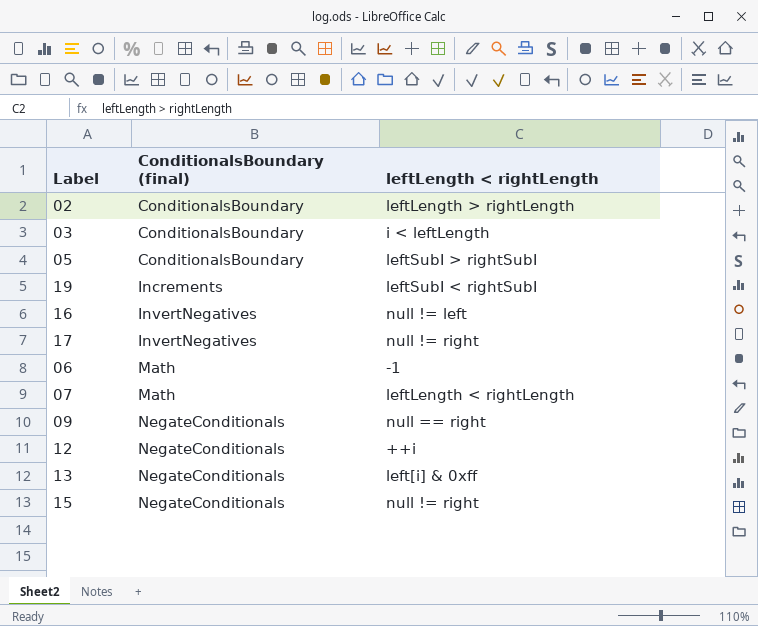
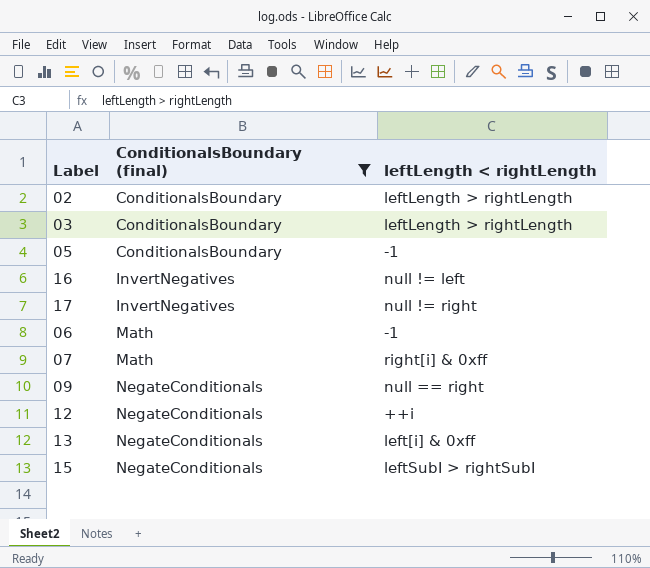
filter: none -> ConditionalsBoundary (final) != Increments
03 | leftLength < rightLength: i < leftLength -> leftLength > rightLength
05 | leftLength < rightLength: leftSubI > rightSubI -> -1
07 | leftLength < rightLength: leftLength < rightLength -> right[i] & 0xff
15 | leftLength < rightLength: null != right -> leftSubI > rightSubI

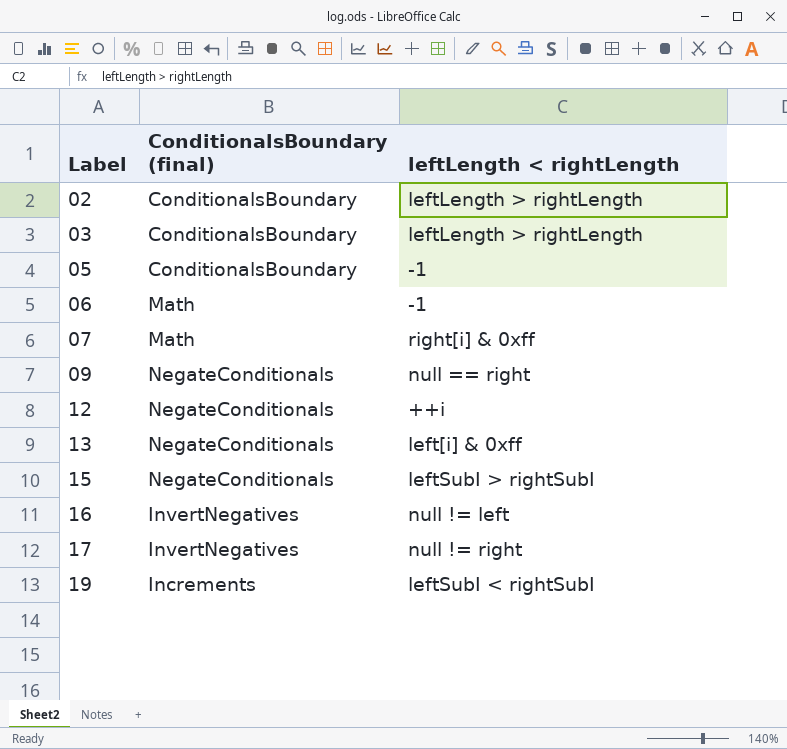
filter: ConditionalsBoundary (final) != Increments -> none
row order: ConditionalsBoundary (final) ascending -> Label ascending

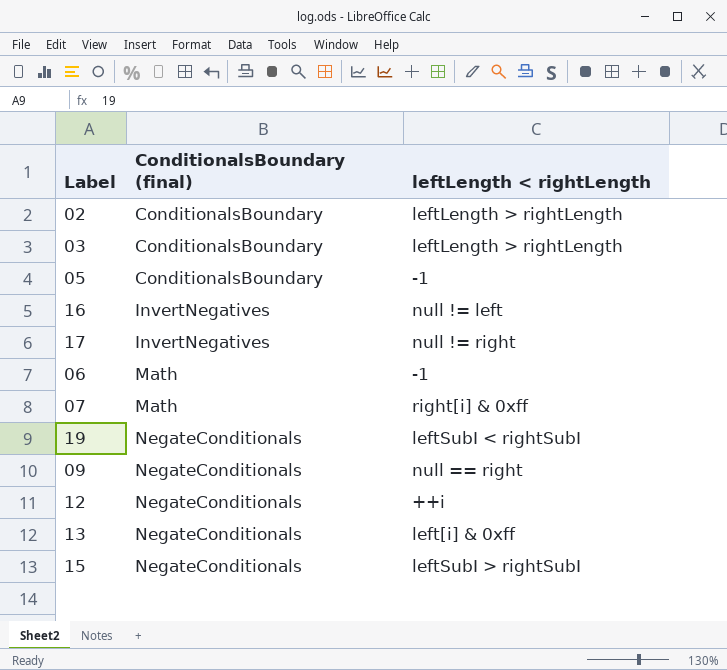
row order: Label ascending -> ConditionalsBoundary (final) ascending
19 | ConditionalsBoundary (final): Increments -> NegateConditionals

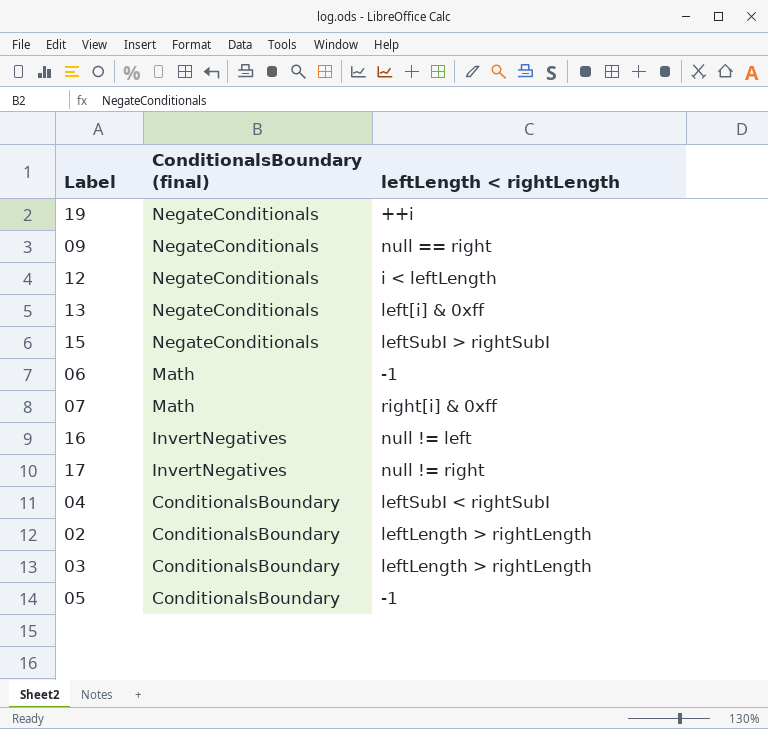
row order: ConditionalsBoundary (final) ascending -> ConditionalsBoundary (final) descending
19 | leftLength < rightLength: leftSubI < rightSubI -> ++i
12 | leftLength < rightLength: ++i -> i < leftLength
row 04: none -> ConditionalsBoundary | leftSubI < rightSubI

